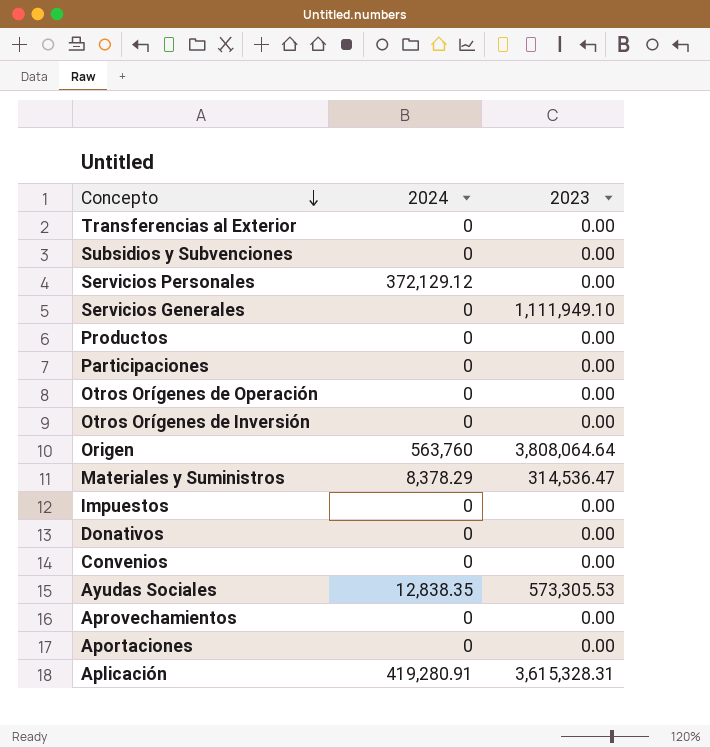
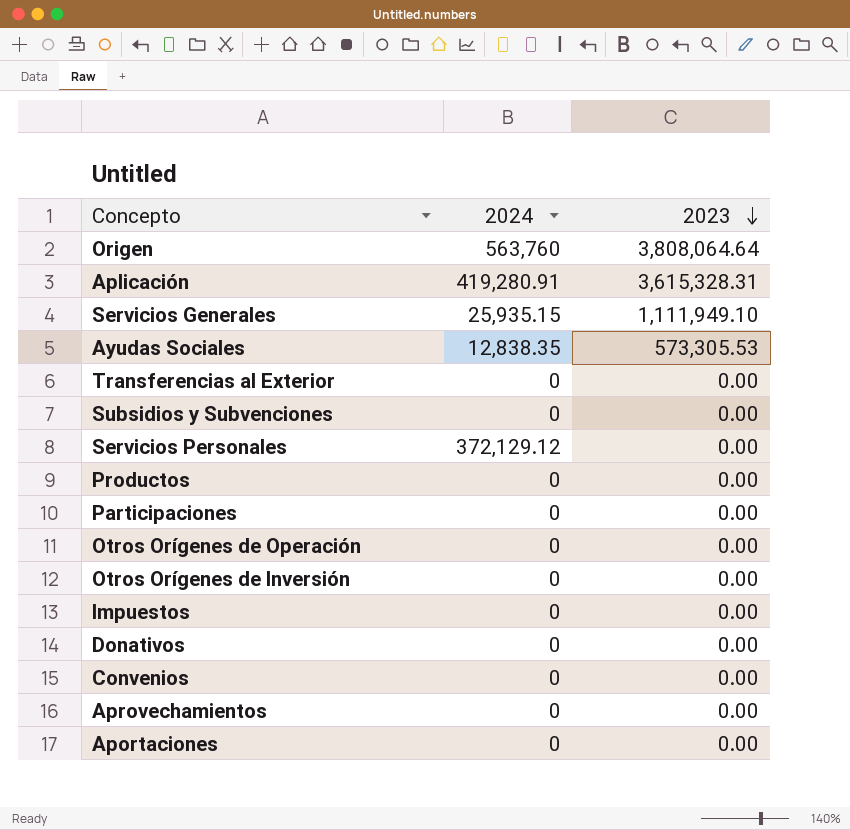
row order: Concepto descending -> 2023 descending
row Materiales y Suministros: 8,378.29 | 314,536.47 -> none
Servicios Generales | 2024: 0 -> 25,935.15

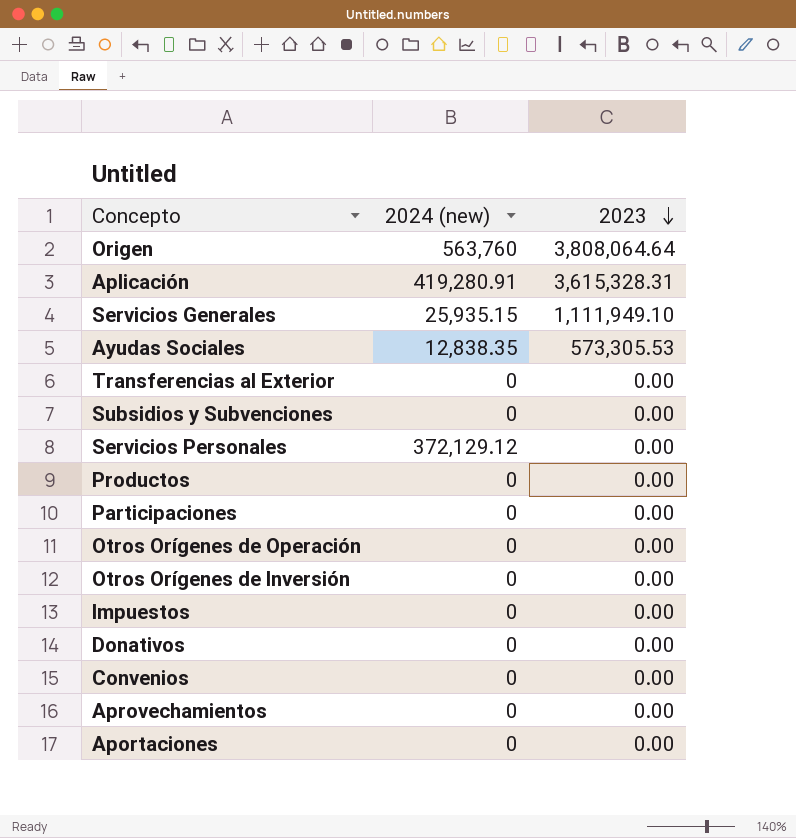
column name: 2024 -> 2024 (new)

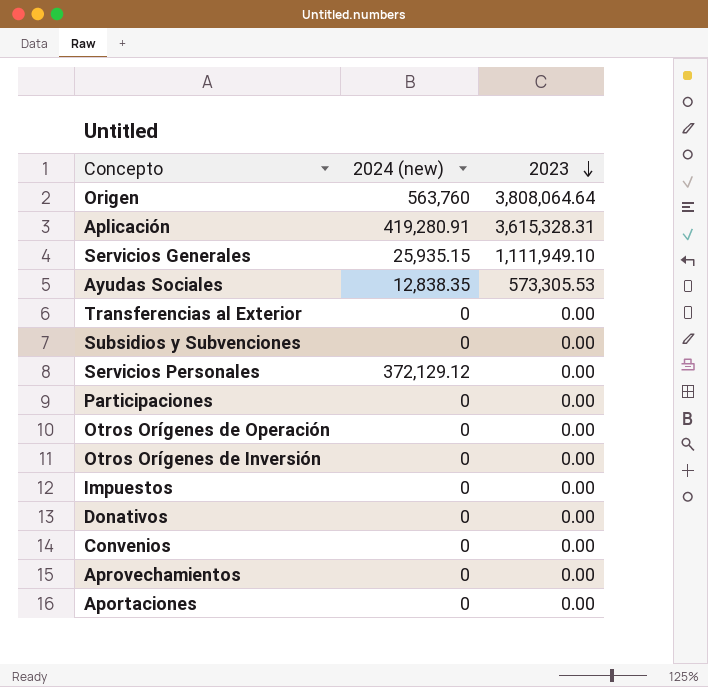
row Productos: 0 | 0.00 -> none

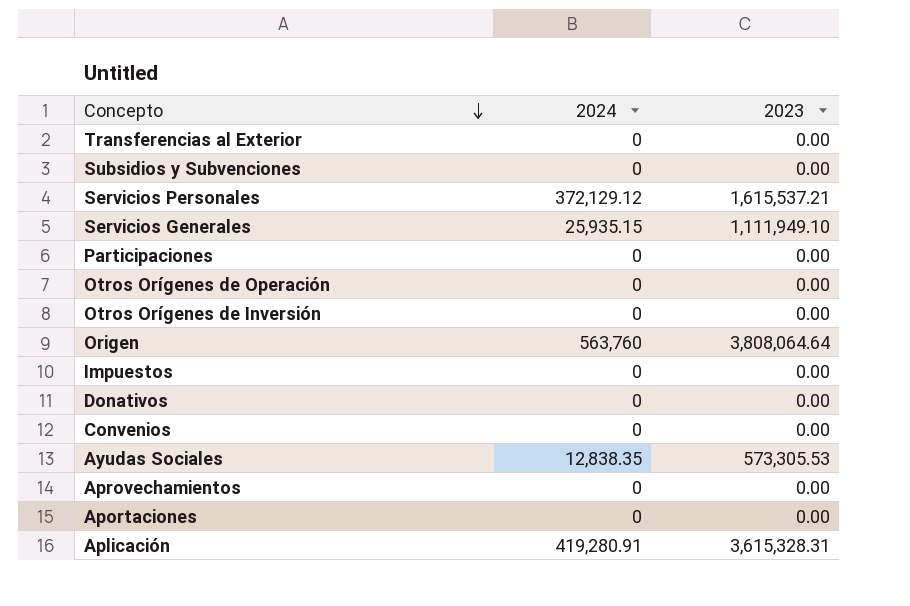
row order: 2023 descending -> Concepto descending
column name: 2024 (new) -> 2024
Servicios Personales | 2023: 0.00 -> 1,615,537.21

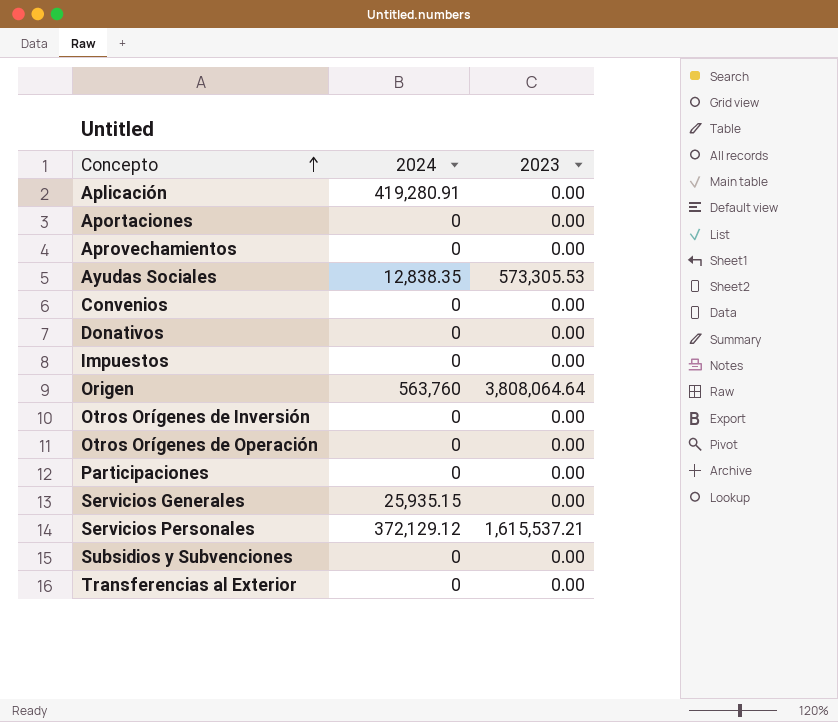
row order: Concepto descending -> Concepto ascending
Aplicación | 2023: 3,615,328.31 -> 0.00
Servicios Generales | 2023: 1,111,949.10 -> 0.00

